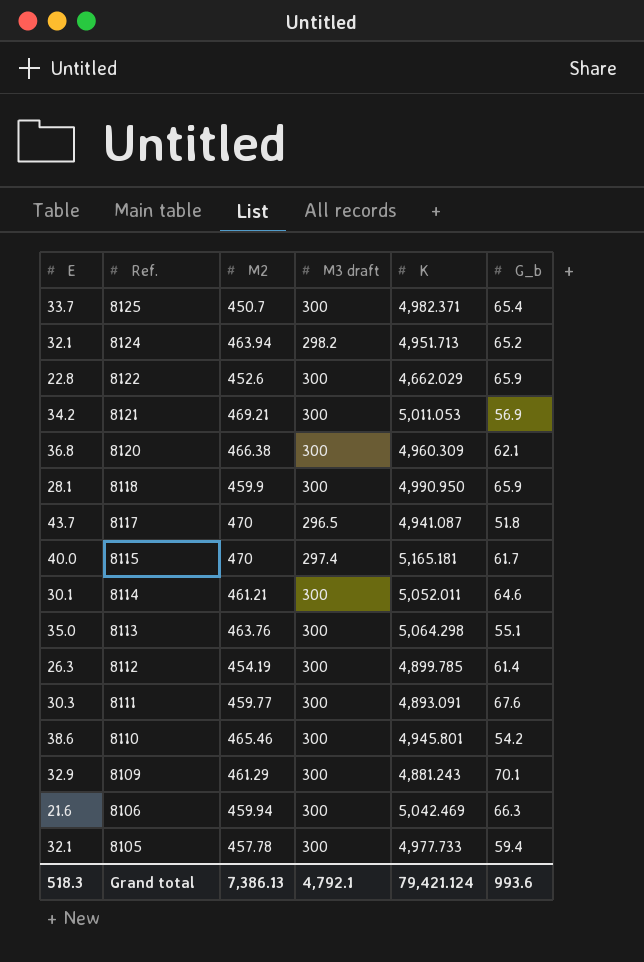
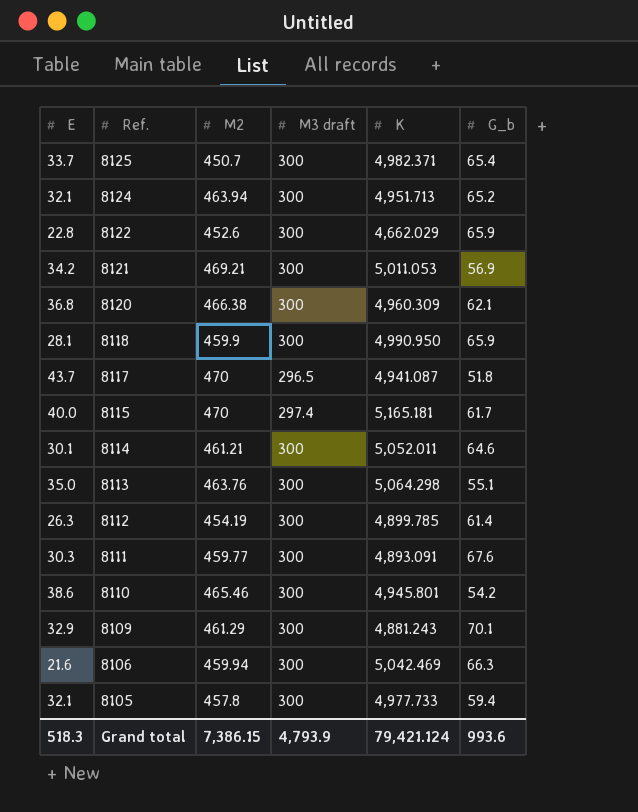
8124 | M3 draft: 298.2 -> 300
8105 | M2: 457.78 -> 457.8
Grand total | M2: 7,386.13 -> 7,386.15
Grand total | M3 draft: 4,792.1 -> 4,793.9

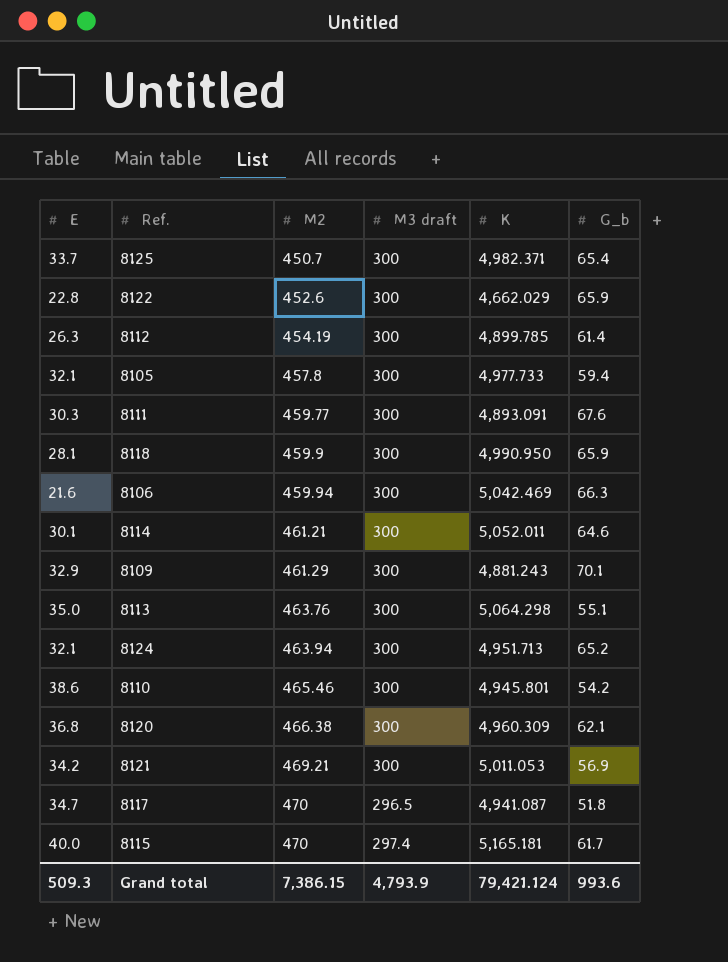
row order: Ref. descending -> M2 ascending
8117 | E: 43.7 -> 34.7
Grand total | E: 518.3 -> 509.3

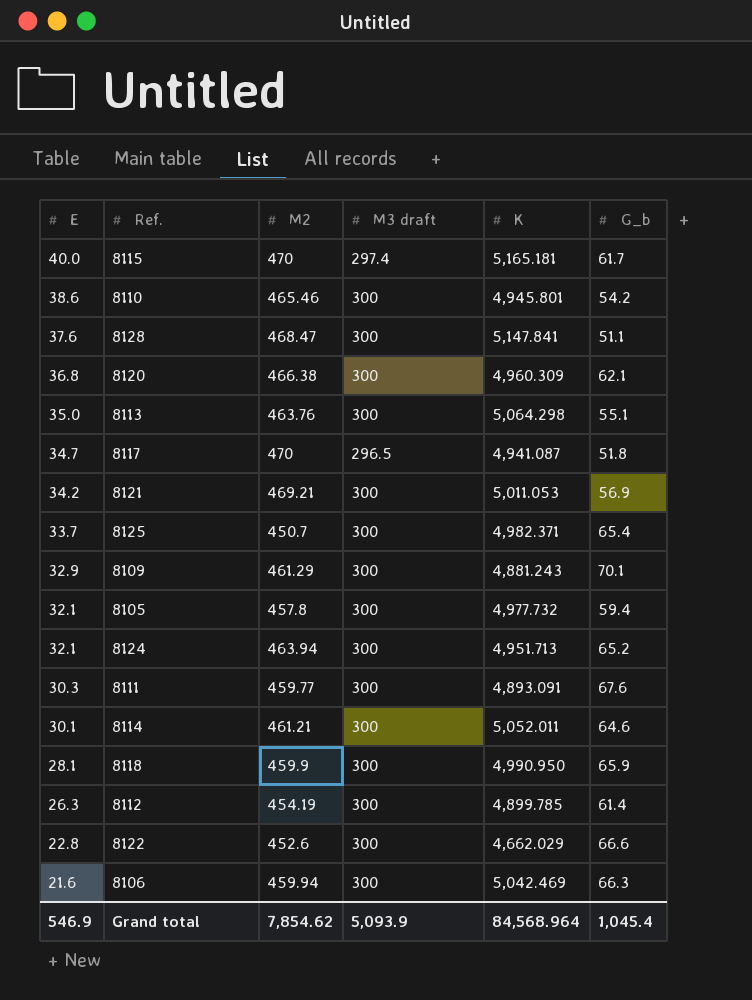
row order: M2 ascending -> E descending
row 8128: none -> 37.6 | 468.47 | 300 | 5,147.841 | 51.1
8105 | K: 4,977.733 -> 4,977.732
8122 | G_b: 65.9 -> 66.6
Grand total | E: 509.3 -> 546.9
Grand total | M2: 7,386.15 -> 7,854.62
Grand total | M3 draft: 4,793.9 -> 5,093.9
Grand total | K: 79,421.124 -> 84,568.964
Grand total | G_b: 993.6 -> 1,045.4

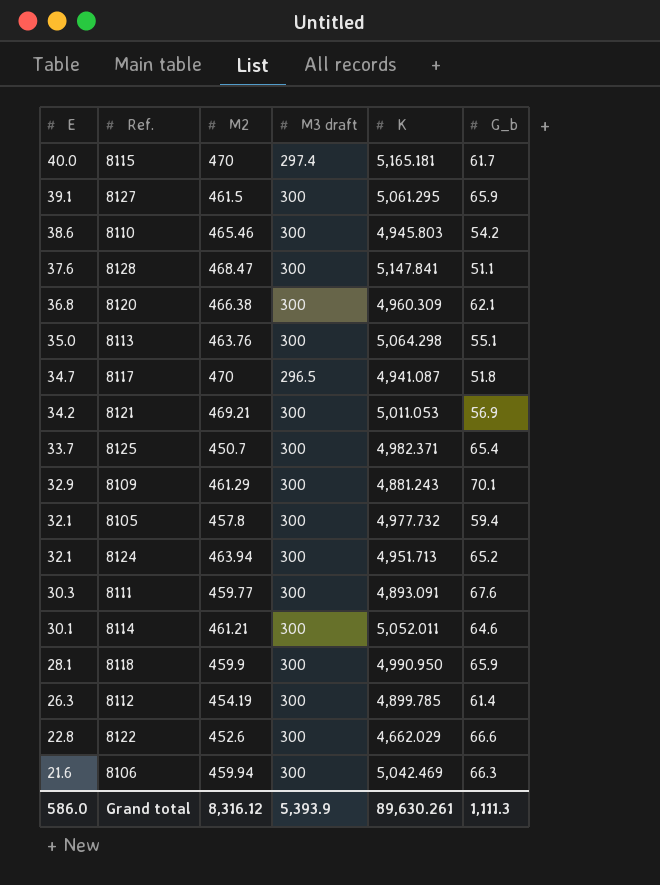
row 8127: none -> 39.1 | 461.5 | 300 | 5,061.295 | 65.9
8110 | K: 4,945.801 -> 4,945.803
Grand total | E: 546.9 -> 586.0
Grand total | M2: 7,854.62 -> 8,316.12
Grand total | M3 draft: 5,093.9 -> 5,393.9
Grand total | K: 84,568.964 -> 89,630.261
Grand total | G_b: 1,045.4 -> 1,111.3

